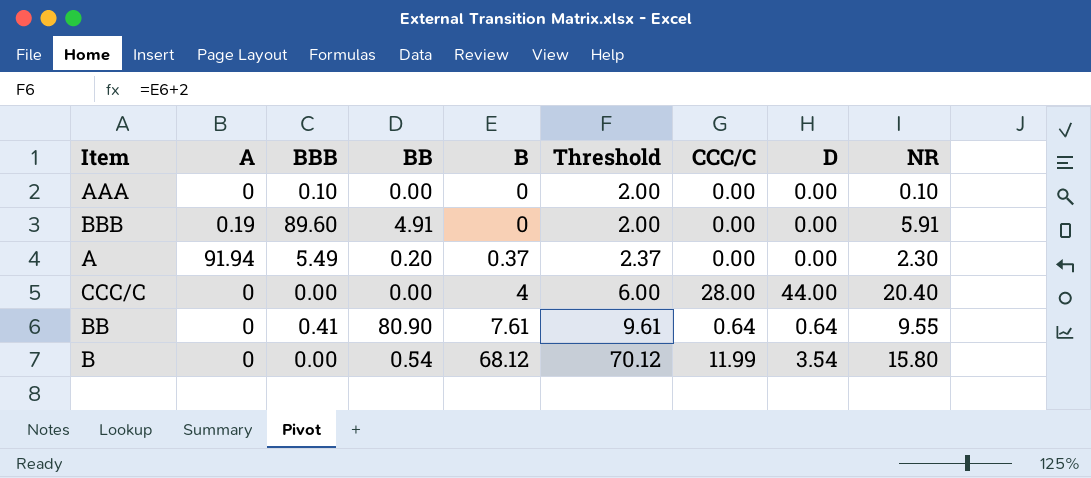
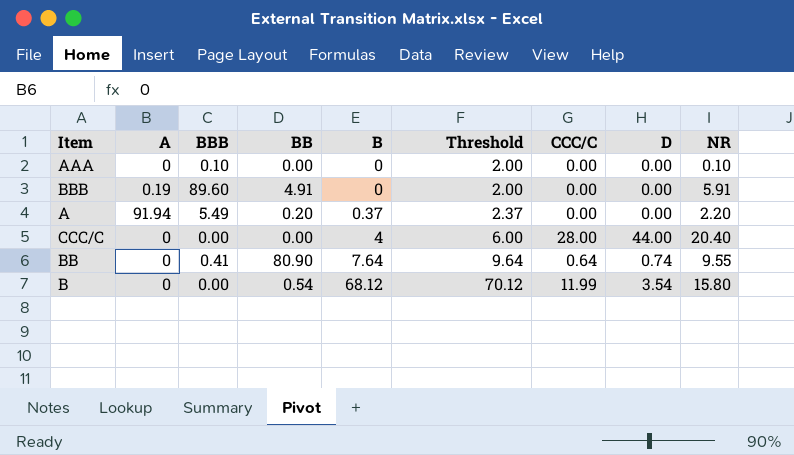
A | NR: 2.30 -> 2.20
BB | B: 7.61 -> 7.64
BB | Threshold: 9.61 -> 9.64
BB | D: 0.64 -> 0.74

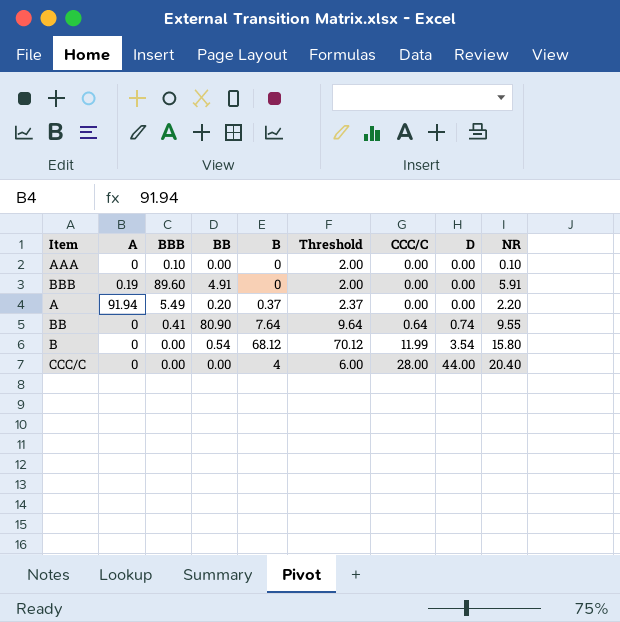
row order: B ascending -> CCC/C ascending

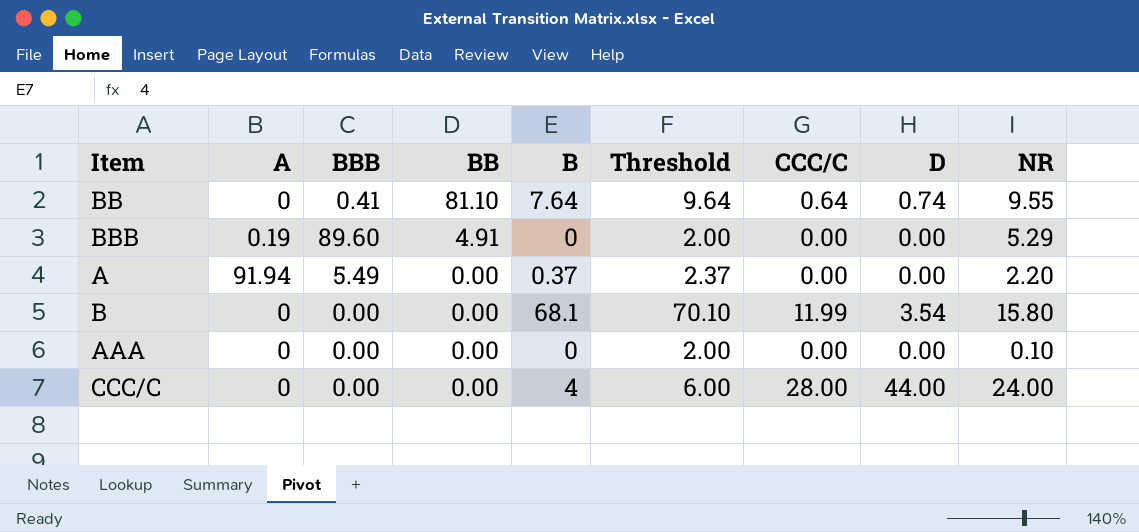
row order: CCC/C ascending -> BB descending
BB | BB: 80.90 -> 81.10
BBB | NR: 5.91 -> 5.29
A | BB: 0.20 -> 0.00
B | BB: 0.54 -> 0.00
B | B: 68.12 -> 68.1
B | Threshold: 70.12 -> 70.10
AAA | BBB: 0.10 -> 0.00
CCC/C | NR: 20.40 -> 24.00

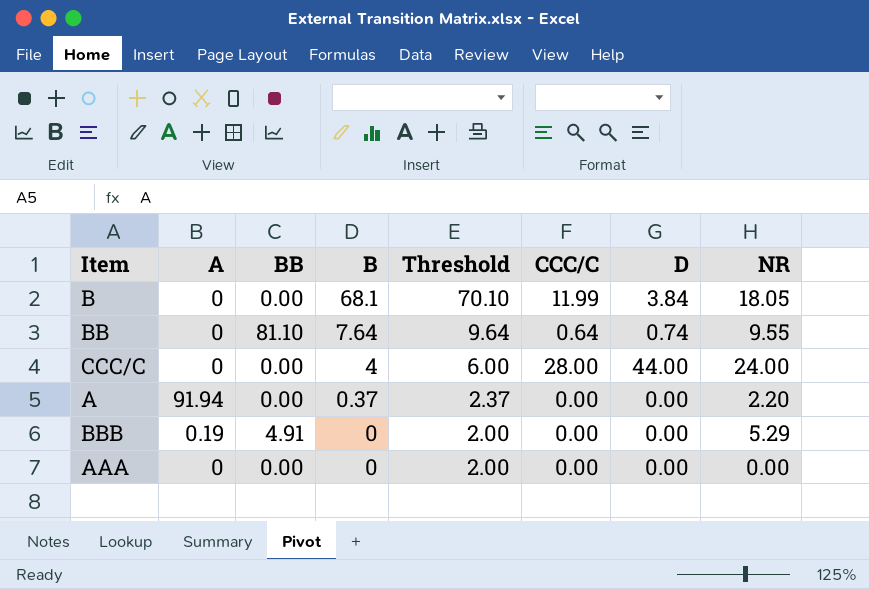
row order: BB descending -> B descending
column BBB | position: 3 -> none
B | D: 3.54 -> 3.84
B | NR: 15.80 -> 18.05
AAA | NR: 0.10 -> 0.00

